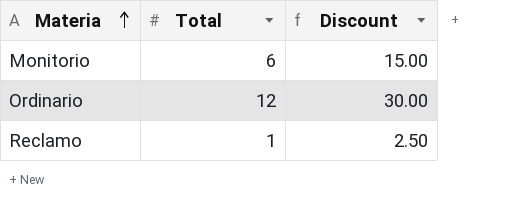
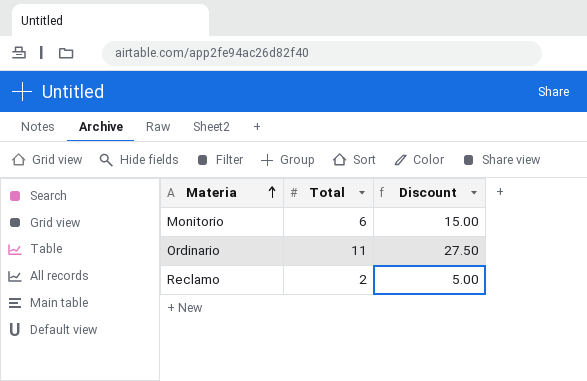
Ordinario | Total: 12 -> 11
Ordinario | Discount: 30.00 -> 27.50
Reclamo | Total: 1 -> 2
Reclamo | Discount: 2.50 -> 5.00

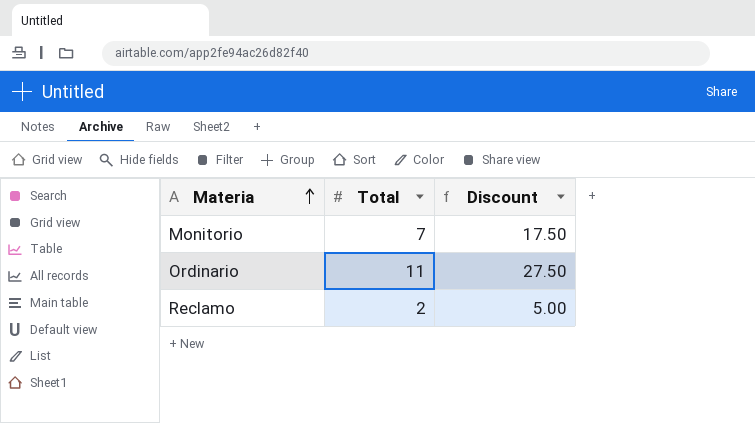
Monitorio | Total: 6 -> 7
Monitorio | Discount: 15.00 -> 17.50

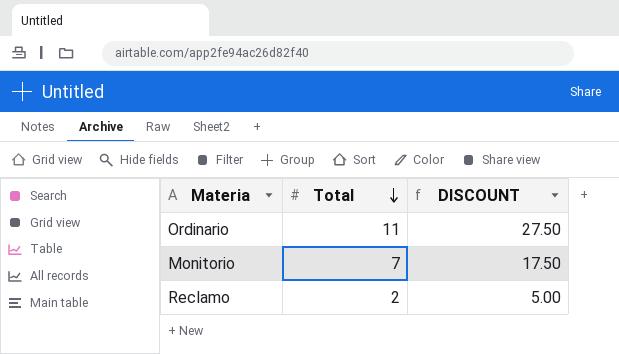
row order: Materia ascending -> Total descending
column name: Discount -> DISCOUNT

